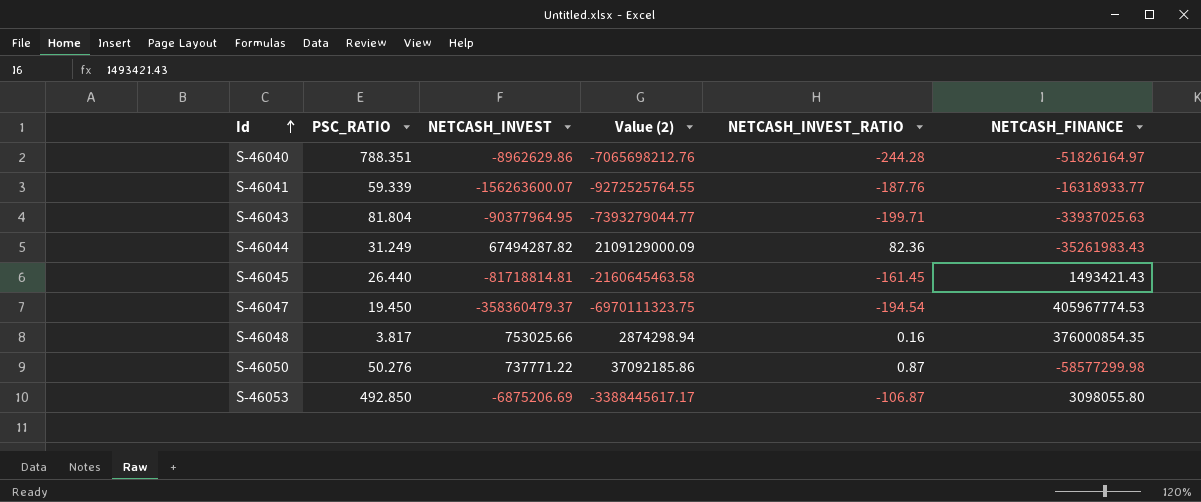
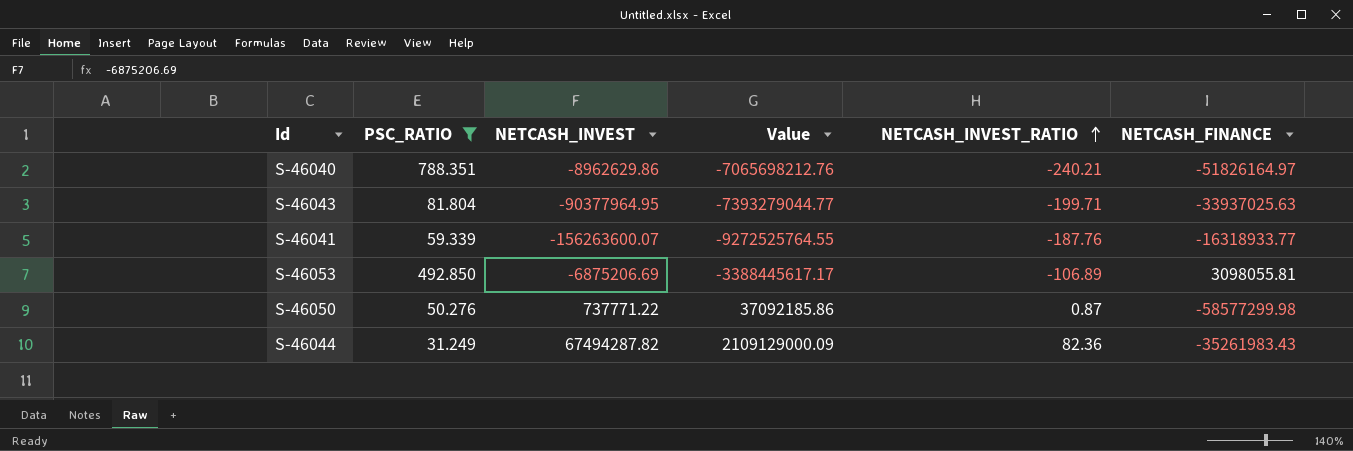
filter: none -> PSC_RATIO >= 31.249
row order: Id ascending -> NETCASH_INVEST_RATIO ascending
column name: Value (2) -> Value
S-46040 | NETCASH_INVEST_RATIO: -244.28 -> -240.21
S-46053 | NETCASH_INVEST_RATIO: -106.87 -> -106.89
S-46053 | NETCASH_FINANCE: 3098055.80 -> 3098055.81

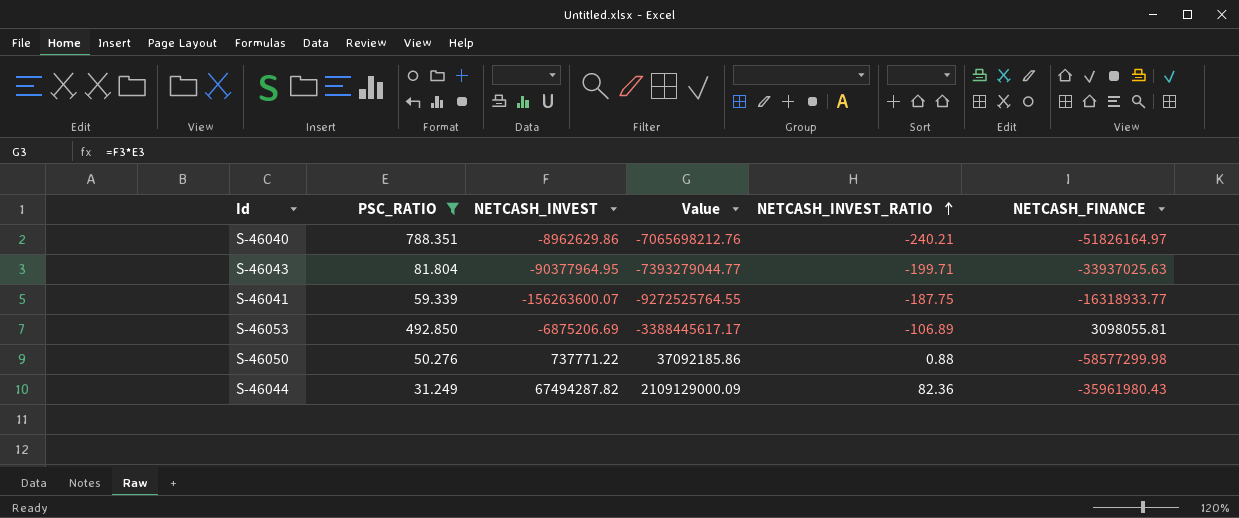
S-46041 | NETCASH_INVEST_RATIO: -187.76 -> -187.75
S-46050 | NETCASH_INVEST_RATIO: 0.87 -> 0.88
S-46044 | NETCASH_FINANCE: -35261983.43 -> -35961980.43

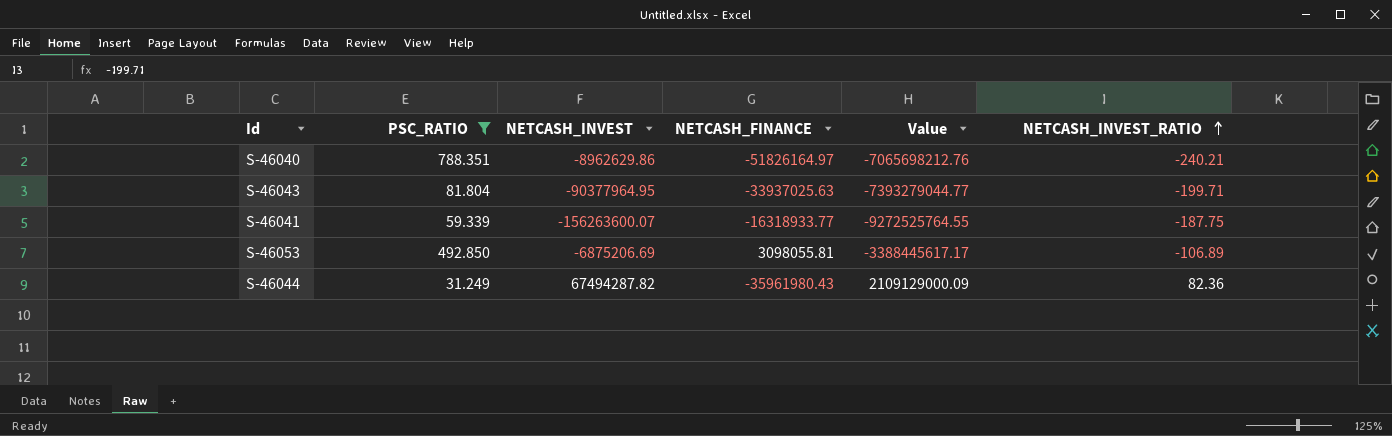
column NETCASH_FINANCE | position: 6 -> 4
row S-46050: 50.276 | 737771.22 | 37092185.86 | 0.88 | -58577299.98 -> none

